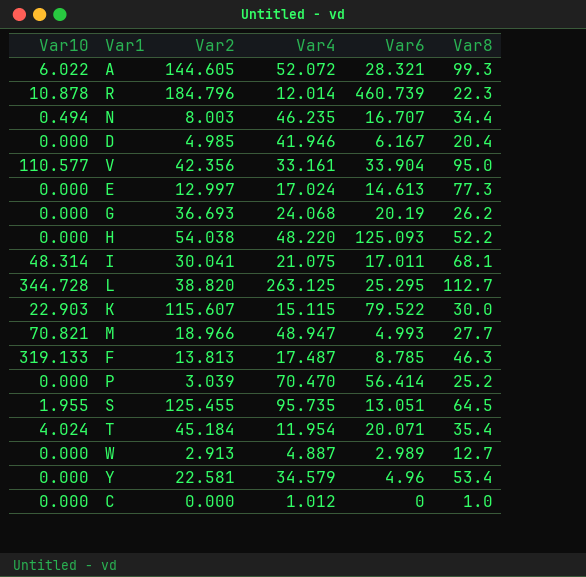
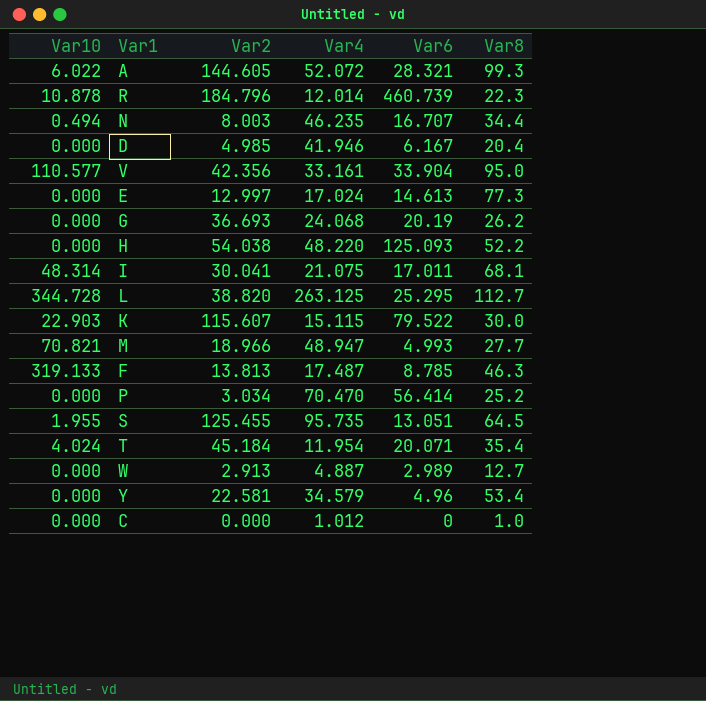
P | Var2: 3.039 -> 3.034

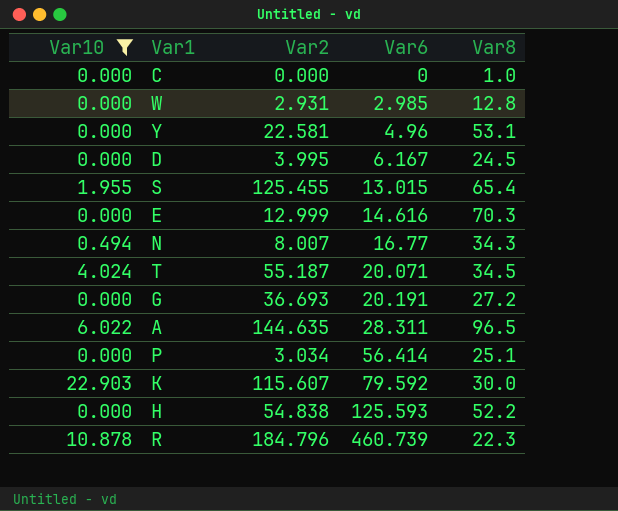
filter: none -> Var10 <= 22.903
row order: none -> Var6 ascending
column Var4 | position: 4 -> none
W | Var2: 2.913 -> 2.931
W | Var6: 2.989 -> 2.985
W | Var8: 12.7 -> 12.8
Y | Var8: 53.4 -> 53.1
D | Var2: 4.985 -> 3.995
D | Var8: 20.4 -> 24.5
S | Var6: 13.051 -> 13.015
S | Var8: 64.5 -> 65.4
E | Var2: 12.997 -> 12.999
E | Var6: 14.613 -> 14.616
E | Var8: 77.3 -> 70.3
N | Var2: 8.003 -> 8.007
N | Var6: 16.707 -> 16.77
N | Var8: 34.4 -> 34.3
T | Var2: 45.184 -> 55.187
T | Var8: 35.4 -> 34.5
G | Var6: 20.19 -> 20.191
G | Var8: 26.2 -> 27.2
A | Var2: 144.605 -> 144.635
A | Var6: 28.321 -> 28.311
A | Var8: 99.3 -> 96.5
P | Var8: 25.2 -> 25.1
K | Var6: 79.522 -> 79.592
H | Var2: 54.038 -> 54.838
H | Var6: 125.093 -> 125.593

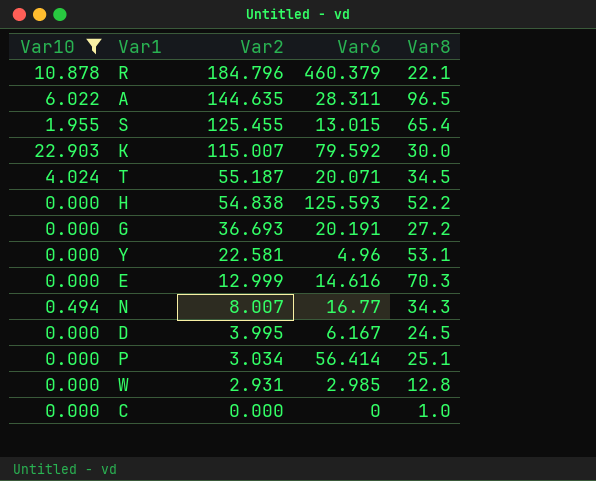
row order: Var6 ascending -> Var2 descending
R | Var6: 460.739 -> 460.379
R | Var8: 22.3 -> 22.1
K | Var2: 115.607 -> 115.007

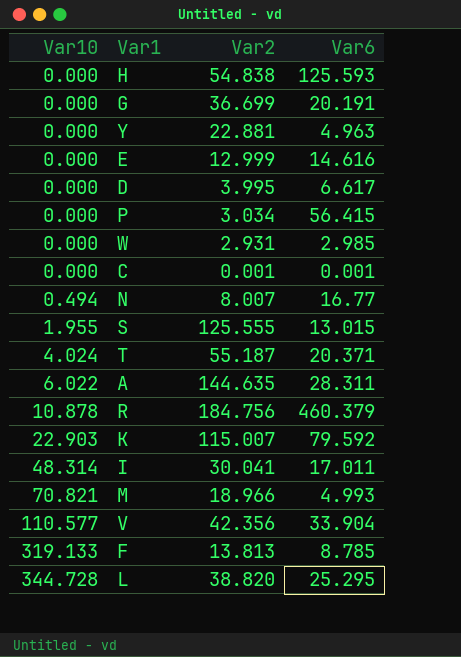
filter: Var10 <= 22.903 -> none
row order: Var2 descending -> Var10 ascending
column Var8 | position: 5 -> none
G | Var2: 36.693 -> 36.699
Y | Var2: 22.581 -> 22.881
Y | Var6: 4.96 -> 4.963
D | Var6: 6.167 -> 6.617
P | Var6: 56.414 -> 56.415
C | Var2: 0.000 -> 0.001
C | Var6: 0 -> 0.001
S | Var2: 125.455 -> 125.555
T | Var6: 20.071 -> 20.371
R | Var2: 184.796 -> 184.756

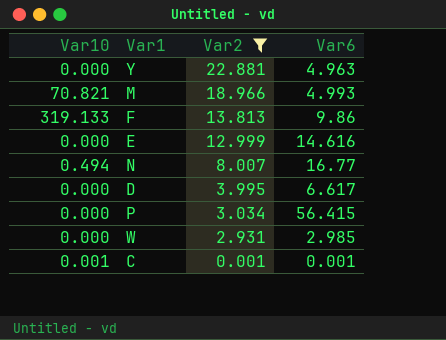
filter: none -> Var2 <= 22.881
row order: Var10 ascending -> Var2 descending
F | Var6: 8.785 -> 9.86
C | Var10: 0.000 -> 0.001

